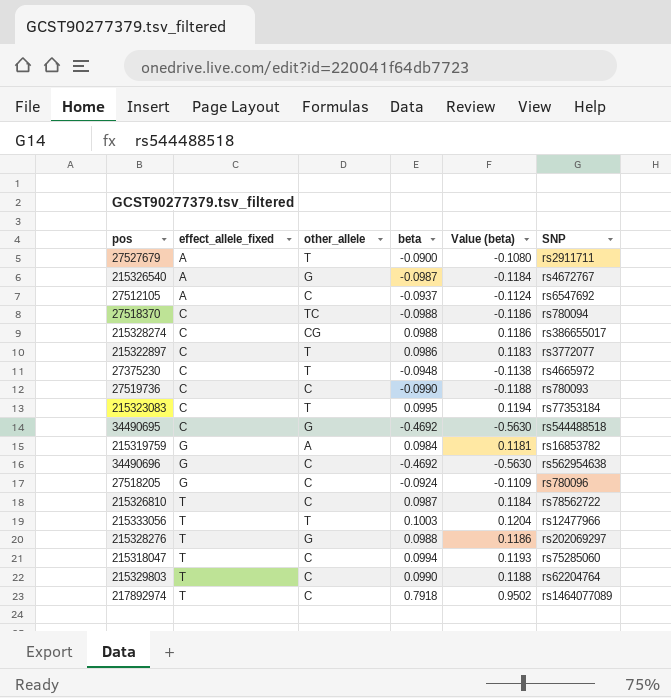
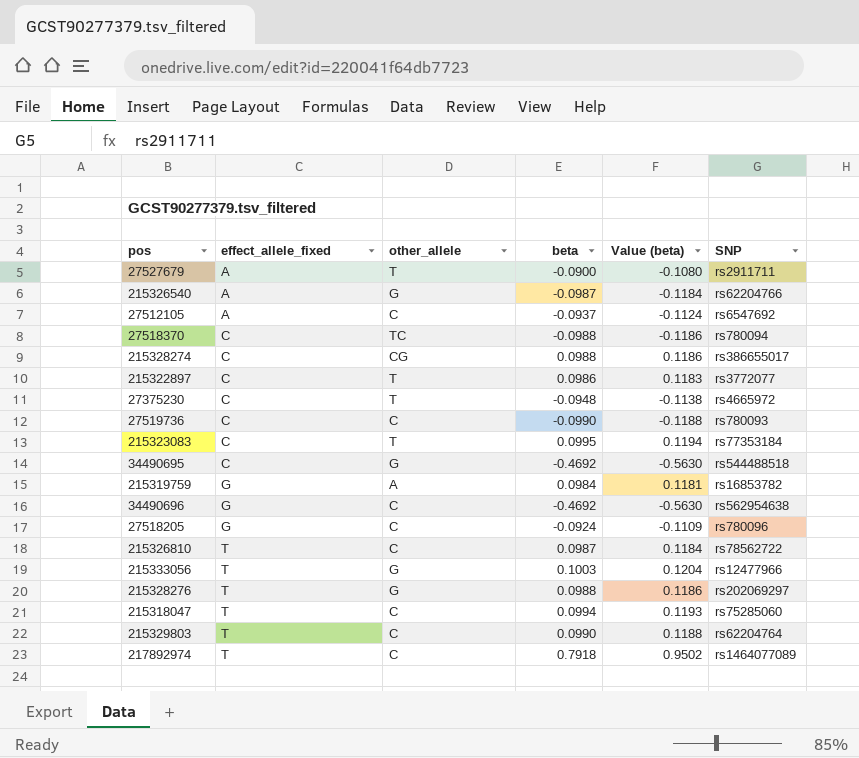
215326540 | SNP: rs4672767 -> rs62204766
215333056 | other_allele: T -> G

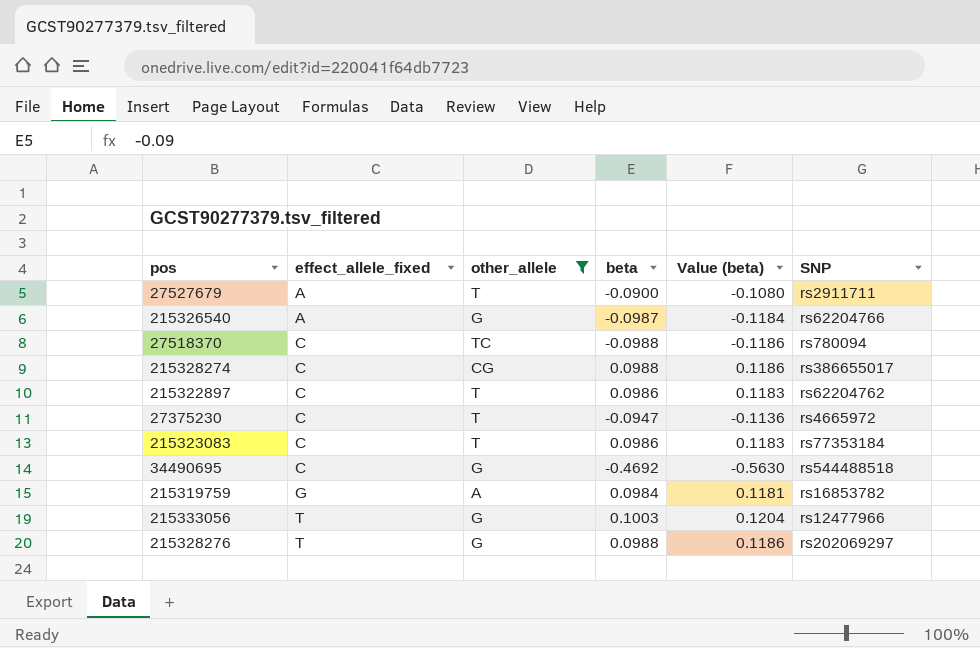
filter: none -> other_allele != C
215322897 | SNP: rs3772077 -> rs62204762
27375230 | beta: -0.0948 -> -0.0947
27375230 | Value (beta): -0.1138 -> -0.1136
215323083 | beta: 0.0995 -> 0.0986
215323083 | Value (beta): 0.1194 -> 0.1183

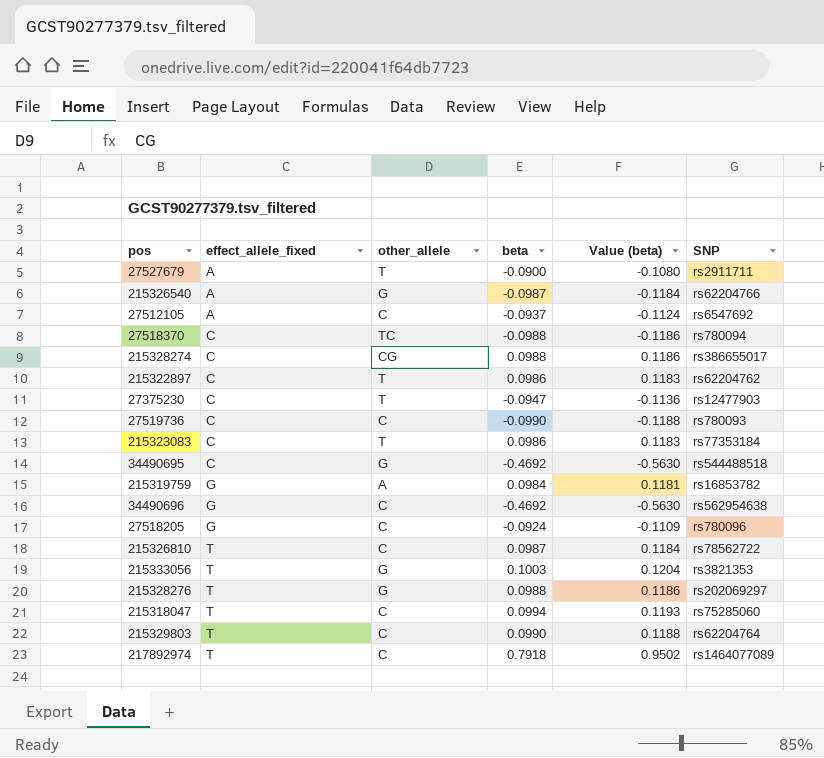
filter: other_allele != C -> none
27375230 | SNP: rs4665972 -> rs12477903
215333056 | SNP: rs12477966 -> rs3821353

